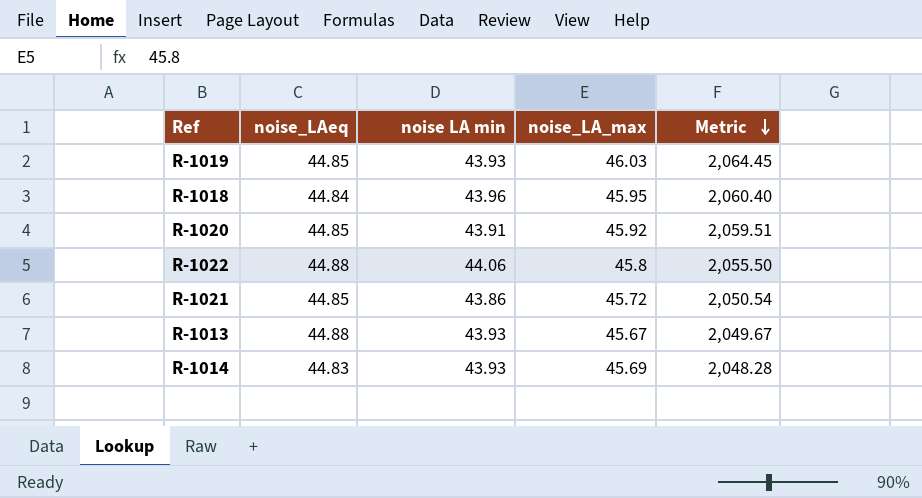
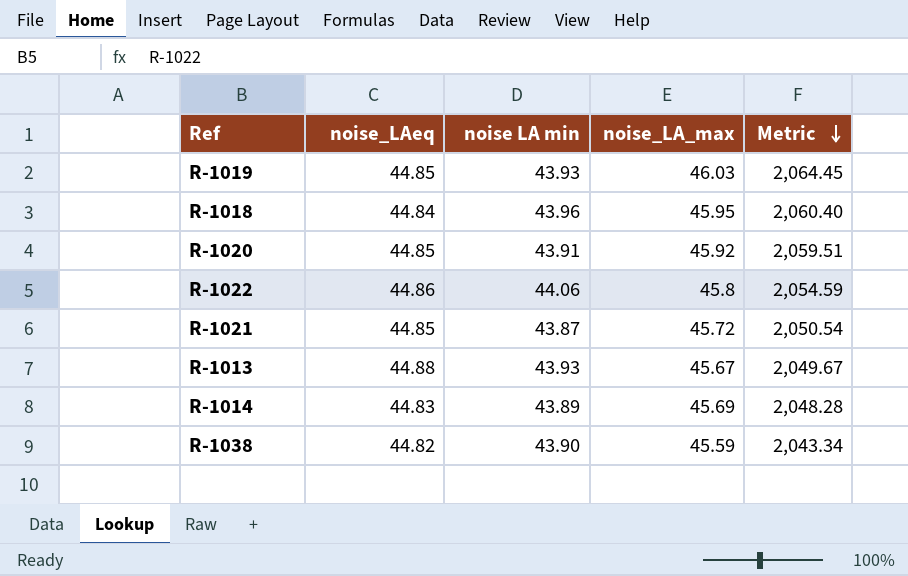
R-1022 | noise_LAeq: 44.88 -> 44.86
R-1022 | Metric: 2,055.50 -> 2,054.59
R-1021 | noise LA min: 43.86 -> 43.87
R-1014 | noise LA min: 43.93 -> 43.89
row R-1038: none -> 44.82 | 43.90 | 45.59 | 2,043.34

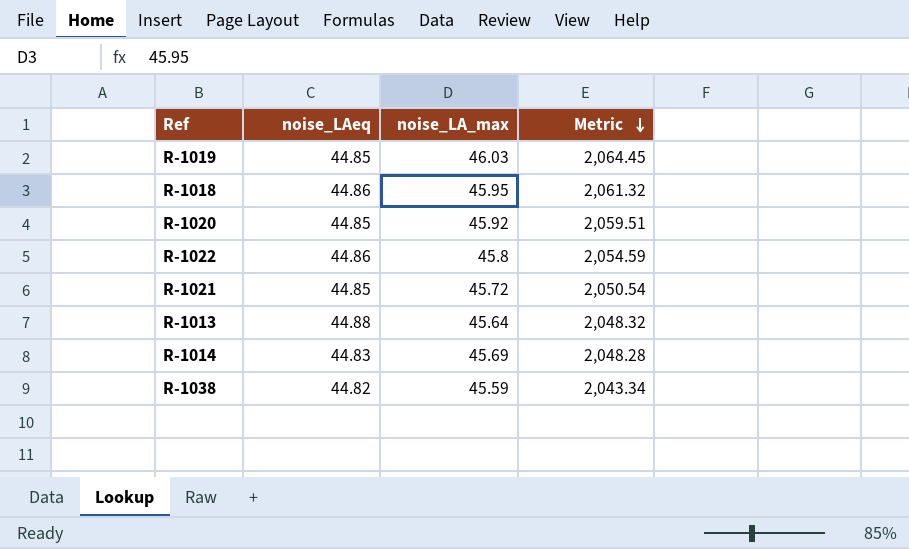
column noise LA min | position: 3 -> none
R-1018 | noise_LAeq: 44.84 -> 44.86
R-1018 | Metric: 2,060.40 -> 2,061.32
R-1013 | noise_LA_max: 45.67 -> 45.64
R-1013 | Metric: 2,049.67 -> 2,048.32

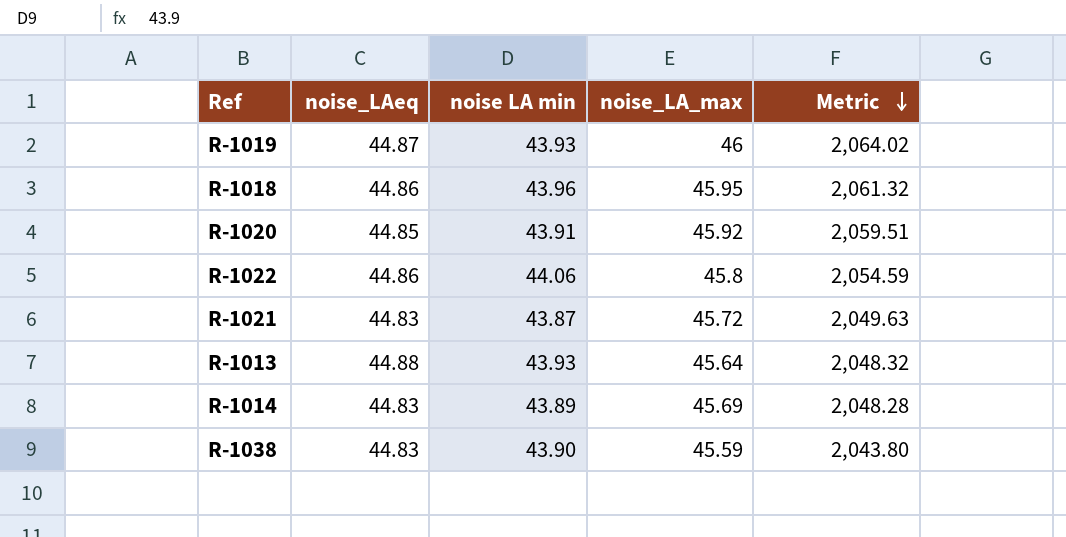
column noise LA min | position: none -> 3
R-1019 | noise_LAeq: 44.85 -> 44.87
R-1019 | noise_LA_max: 46.03 -> 46
R-1019 | Metric: 2,064.45 -> 2,064.02
R-1021 | noise_LAeq: 44.85 -> 44.83
R-1021 | Metric: 2,050.54 -> 2,049.63
R-1038 | noise_LAeq: 44.82 -> 44.83
R-1038 | Metric: 2,043.34 -> 2,043.80

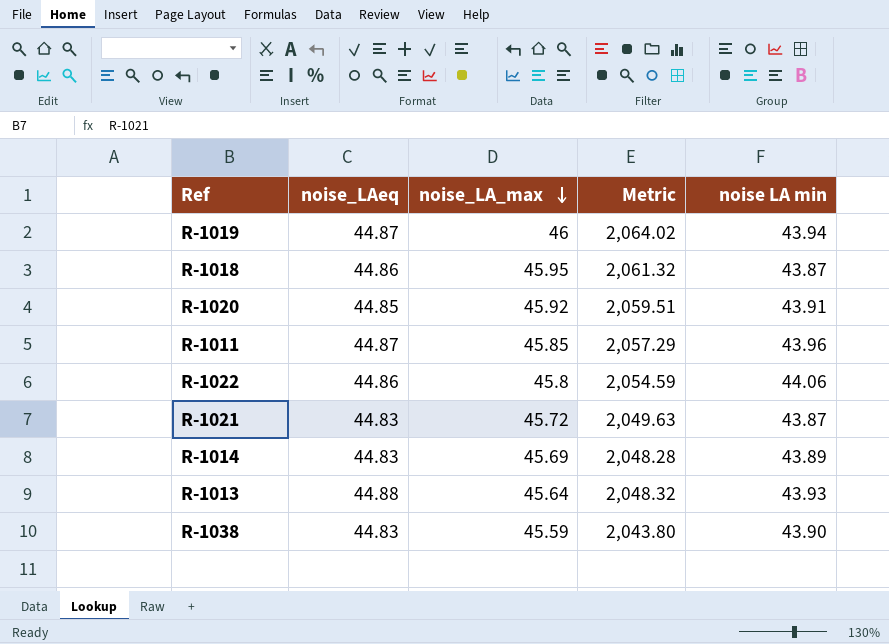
row order: Metric descending -> noise_LA_max descending
column noise LA min | position: 3 -> 5
R-1019 | noise LA min: 43.93 -> 43.94
R-1018 | noise LA min: 43.96 -> 43.87
row R-1011: none -> 44.87 | 45.85 | 2,057.29 | 43.96

